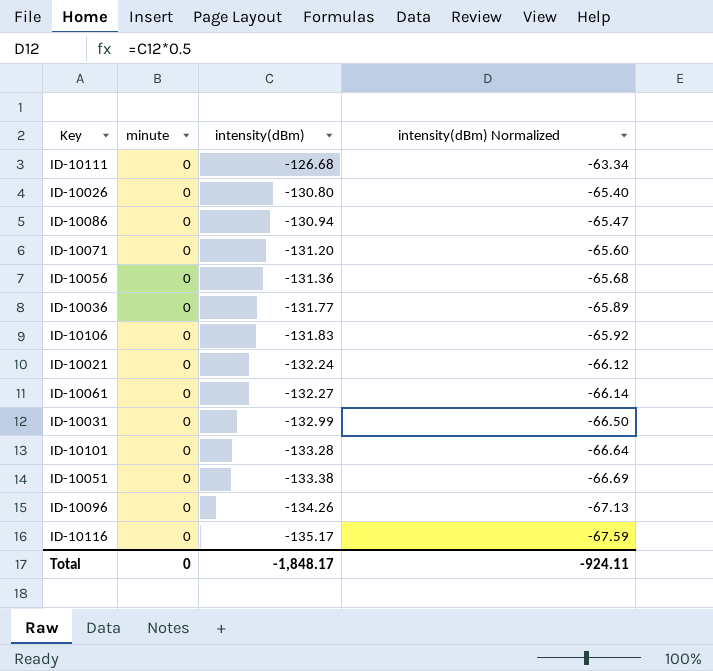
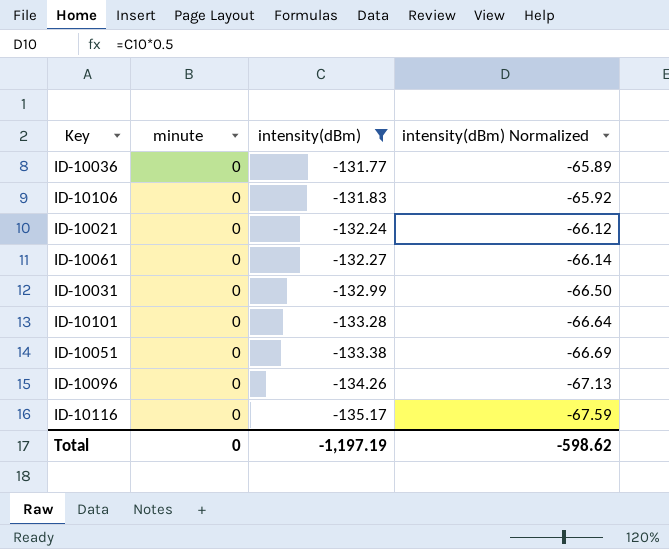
filter: none -> intensity(dBm) <= -131.77
Total | intensity(dBm): -1,848.17 -> -1,197.19
Total | intensity(dBm) Normalized: -924.11 -> -598.62

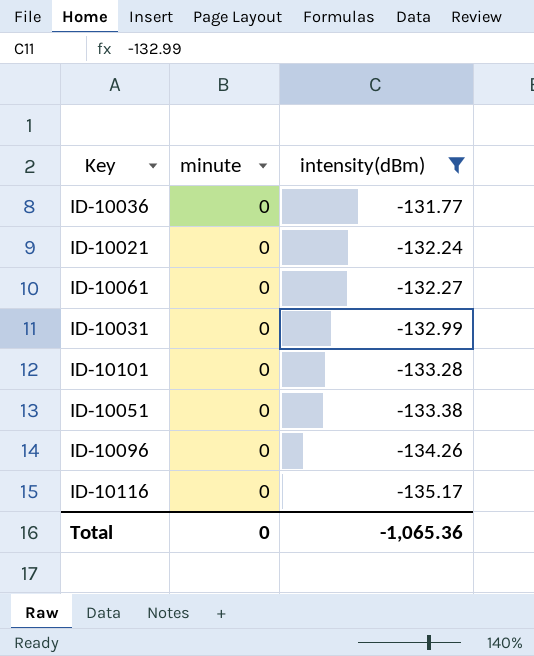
column intensity(dBm) Normalized | formula: [intensity(dBm)] * 0.5 -> none
row ID-10106: 0 | -131.83 | -65.92 -> none
Total | intensity(dBm): -1,197.19 -> -1,065.36

